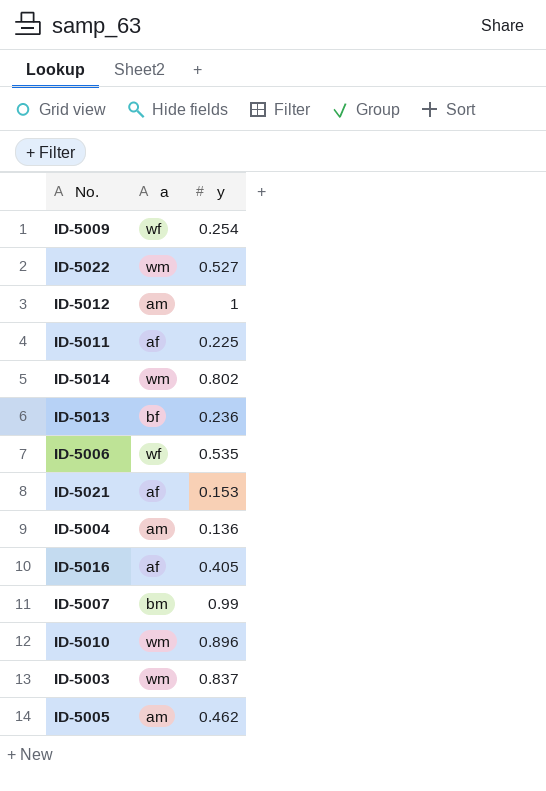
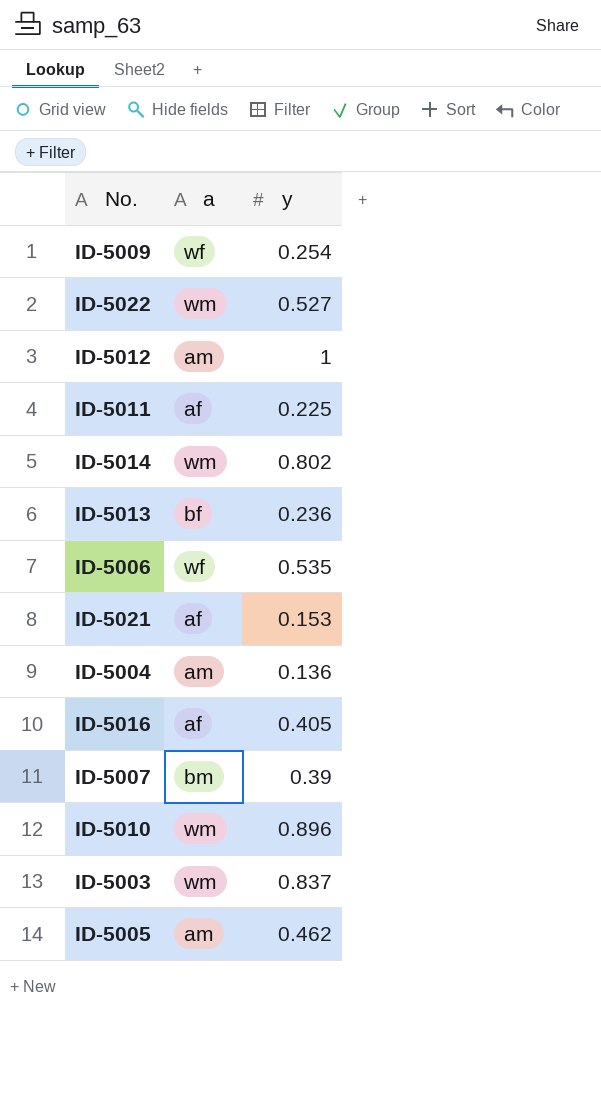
ID-5007 | y: 0.99 -> 0.39

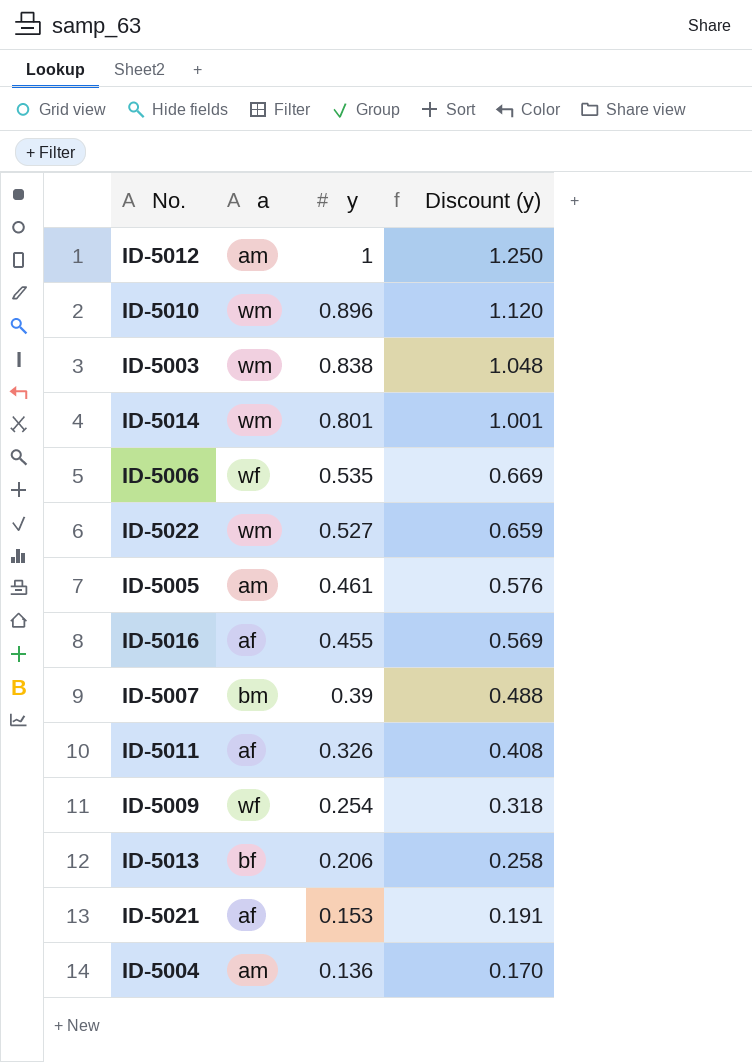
row order: none -> y descending
column Discount (y) | formula: none -> [y] * 1.25
ID-5003 | y: 0.837 -> 0.838
ID-5014 | y: 0.802 -> 0.801
ID-5005 | y: 0.462 -> 0.461
ID-5016 | y: 0.405 -> 0.455
ID-5011 | y: 0.225 -> 0.326
ID-5013 | y: 0.236 -> 0.206

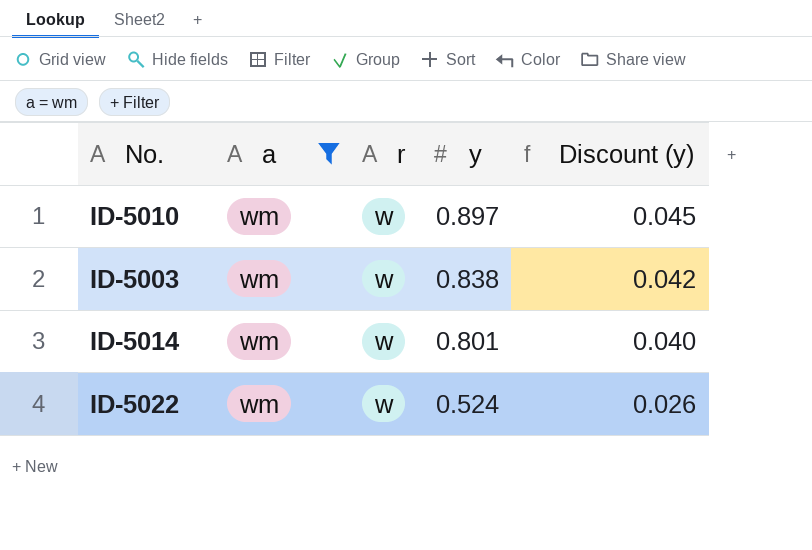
filter: none -> a = wm
column r | position: none -> 3
column Discount (y) | formula: [y] * 1.25 -> [y] * 0.05
ID-5010 | y: 0.896 -> 0.897
ID-5022 | y: 0.527 -> 0.524

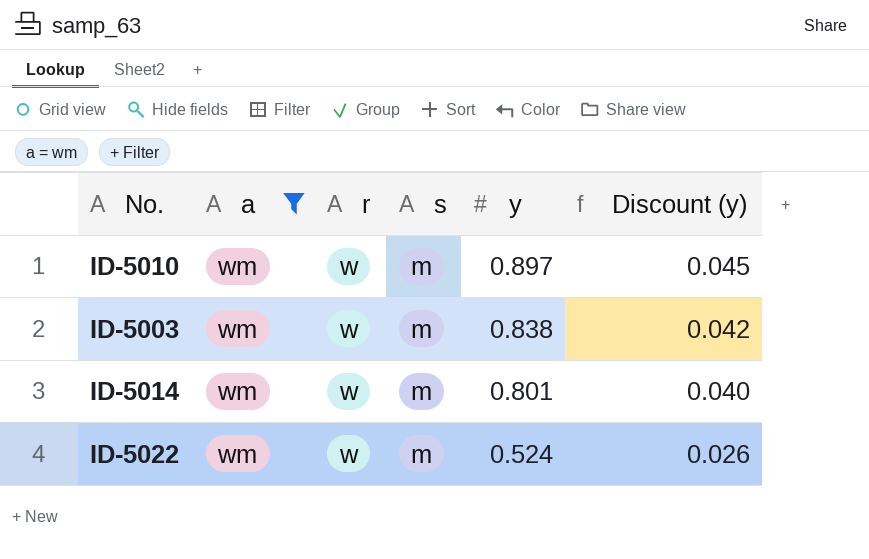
column s | position: none -> 4

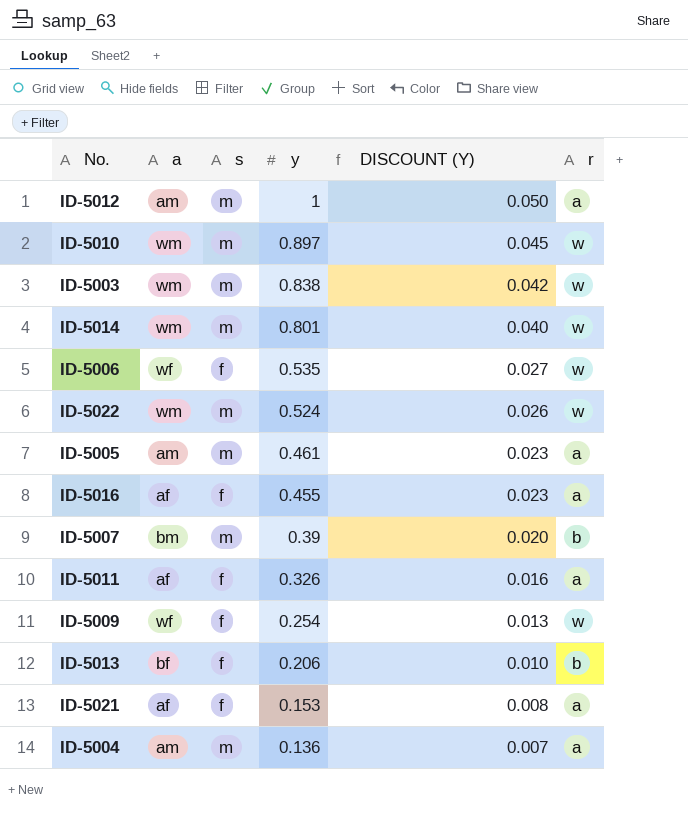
filter: a = wm -> none
column name: Discount (y) -> DISCOUNT (Y)
column r | position: 3 -> 6

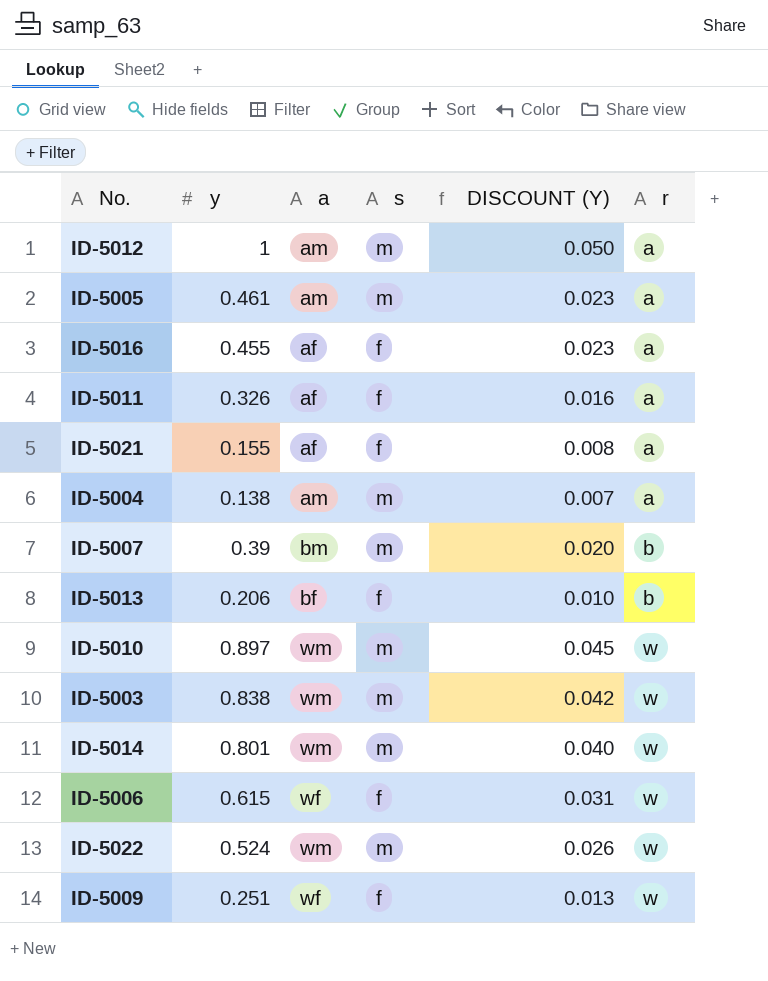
row order: y descending -> r ascending
column y | position: 4 -> 2
ID-5021 | y: 0.153 -> 0.155
ID-5004 | y: 0.136 -> 0.138
ID-5006 | y: 0.535 -> 0.615
ID-5006 | DISCOUNT (Y): 0.027 -> 0.031
ID-5009 | y: 0.254 -> 0.251

